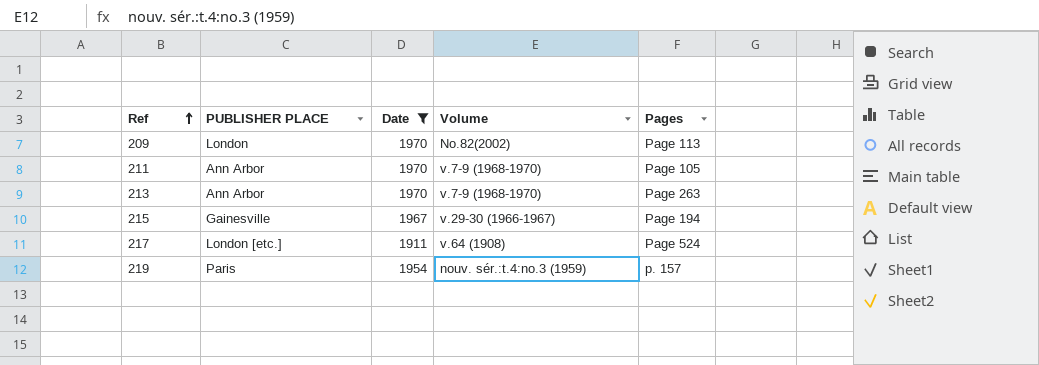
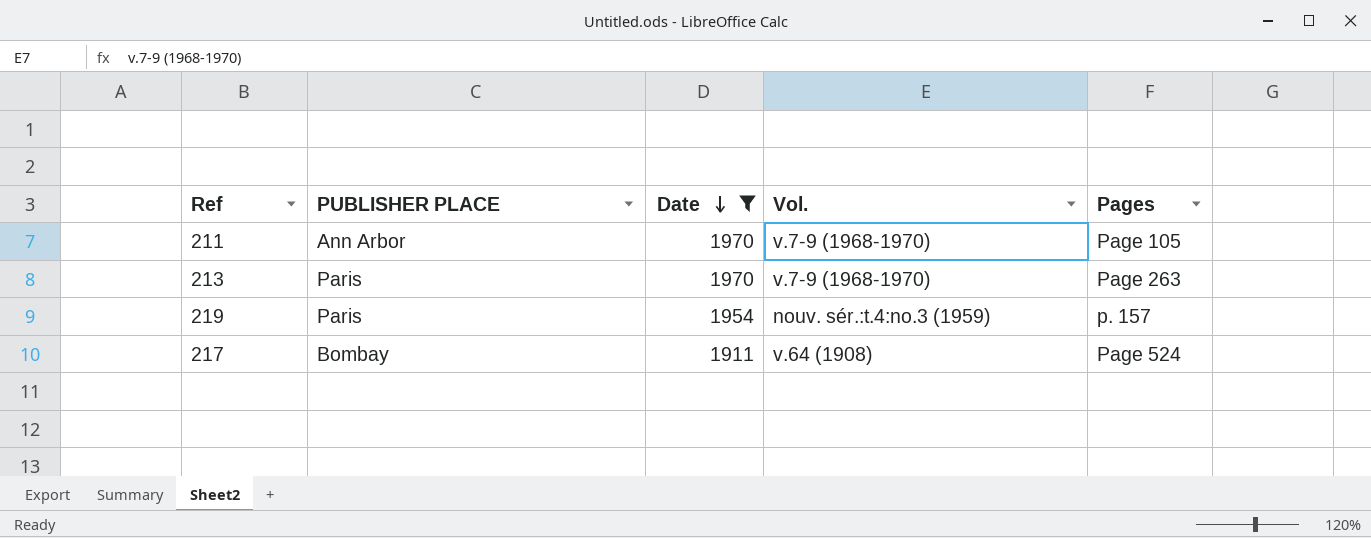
row order: Ref ascending -> Date descending
column name: Volume -> Vol.
row 209: London | 1970 | No.82(2002) | Page 113 -> none
row 215: Gainesville | 1967 | v.29-30 (1966-1967) | Page 194 -> none
213 | PUBLISHER PLACE: Ann Arbor -> Paris
217 | PUBLISHER PLACE: London [etc.] -> Bombay

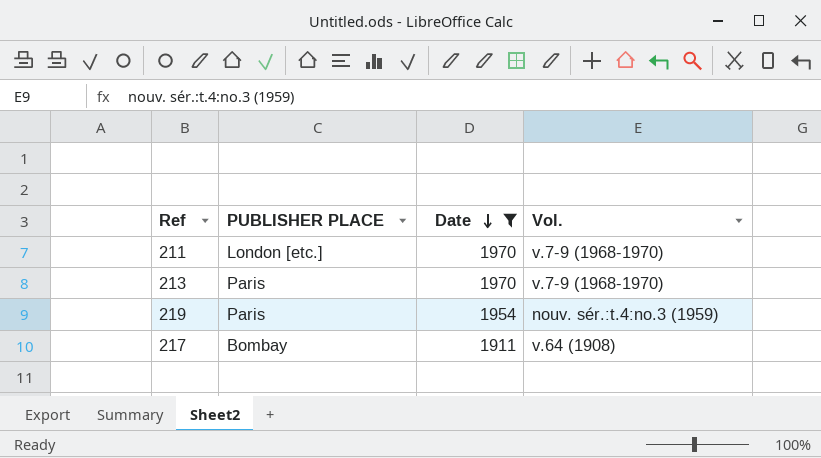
column Pages | position: 5 -> none
211 | PUBLISHER PLACE: Ann Arbor -> London [etc.]

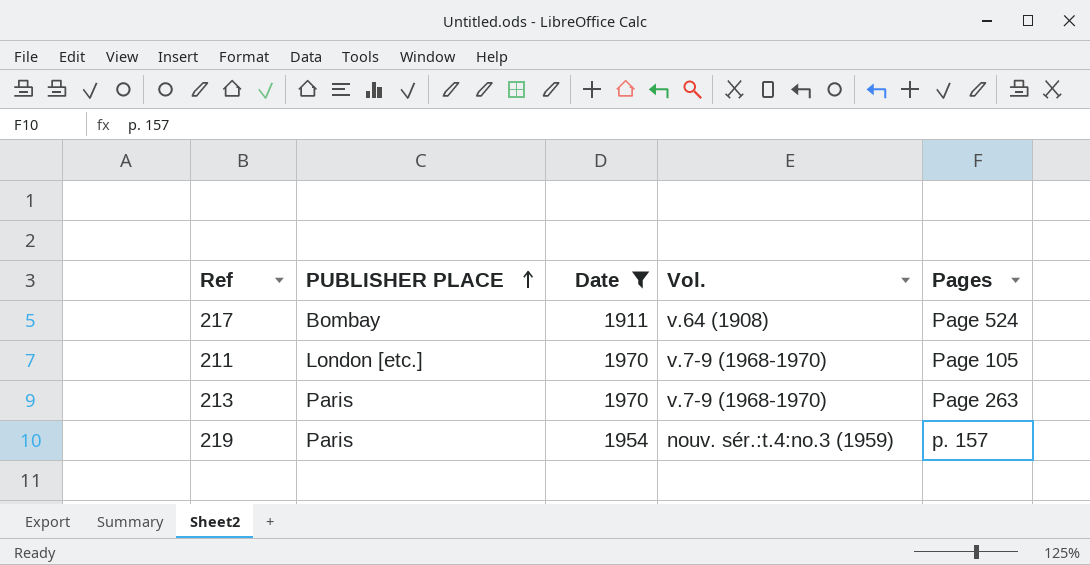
row order: Date descending -> PUBLISHER PLACE ascending
column Pages | position: none -> 5

